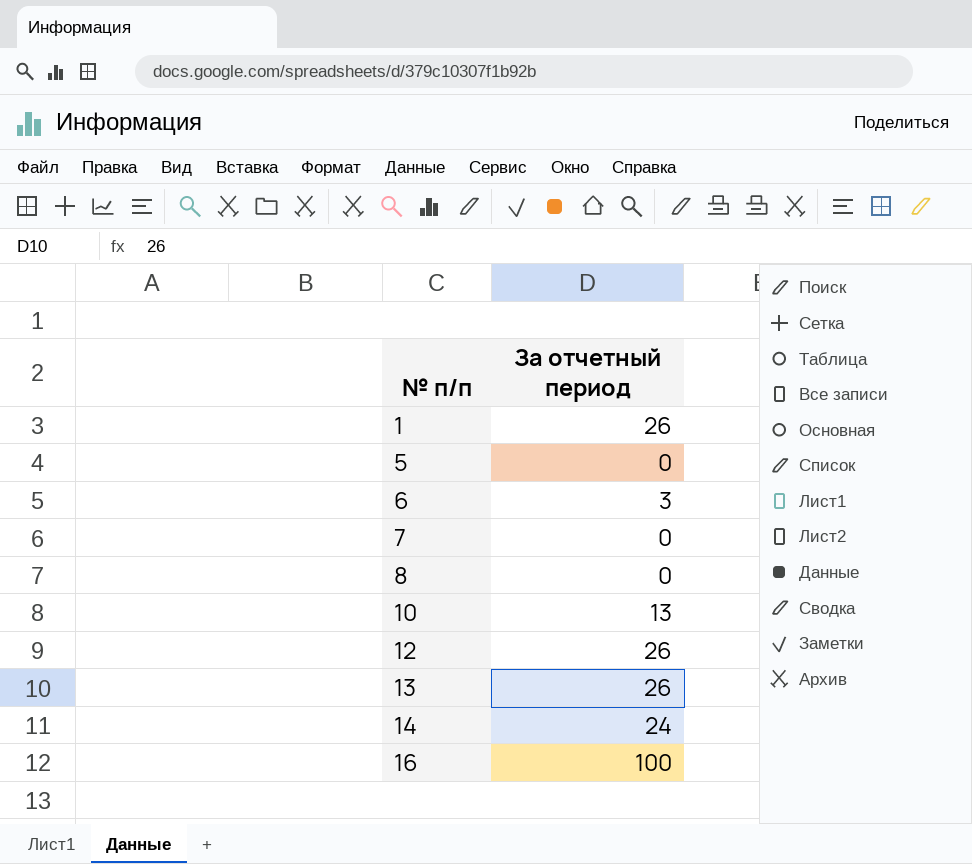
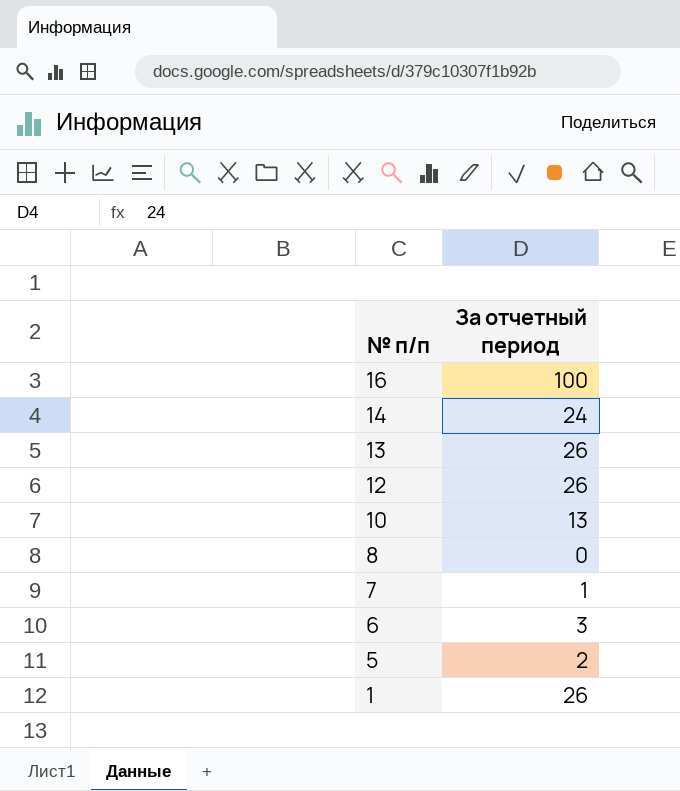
row order: № п/п ascending -> № п/п descending
7 | За отчетный период: 0 -> 1
5 | За отчетный период: 0 -> 2

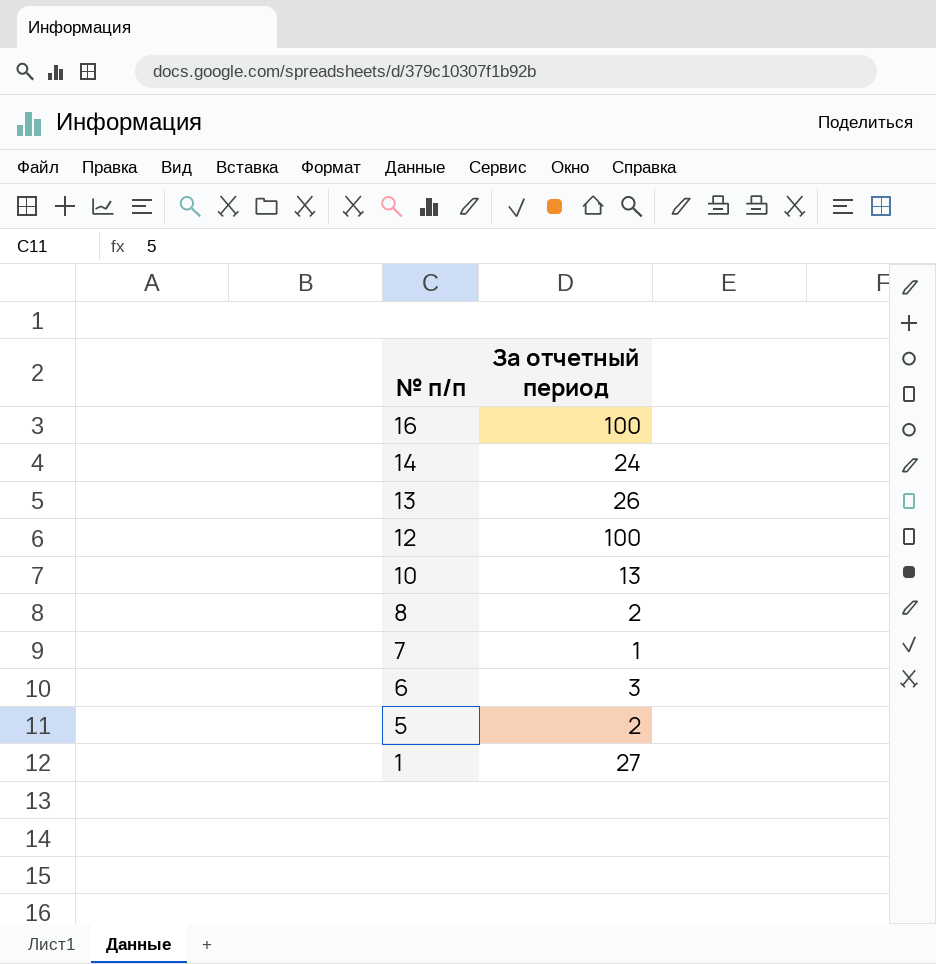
12 | За отчетный период: 26 -> 100
8 | За отчетный период: 0 -> 2
1 | За отчетный период: 26 -> 27

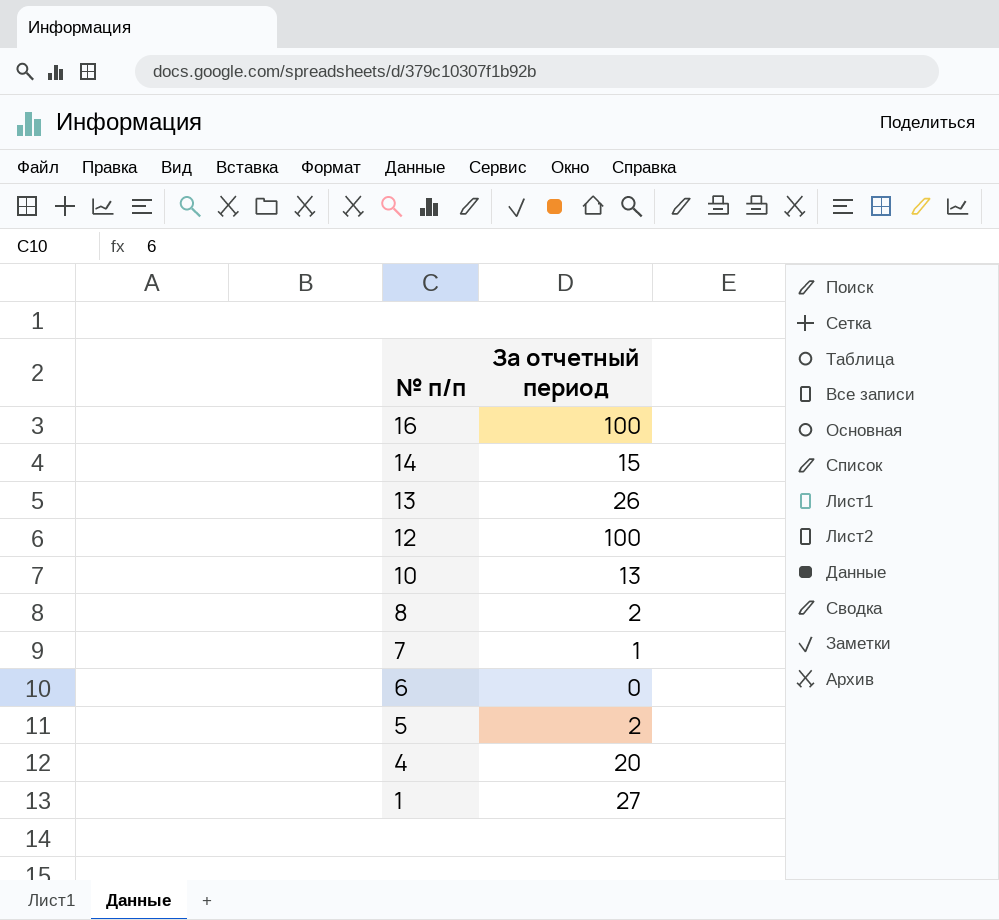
14 | За отчетный период: 24 -> 15
6 | За отчетный период: 3 -> 0
row 4: none -> 20

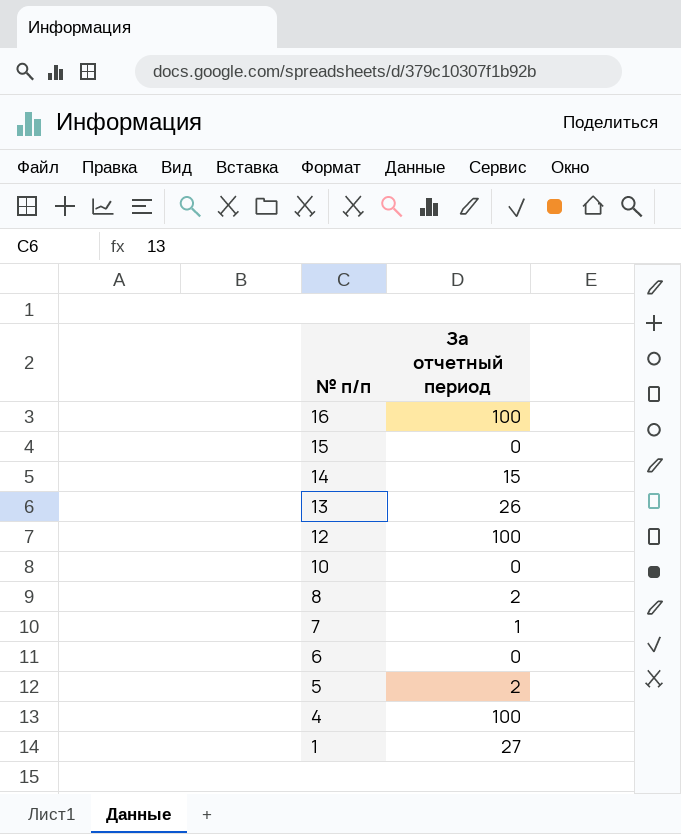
row 15: none -> 0
10 | За отчетный период: 13 -> 0
4 | За отчетный период: 20 -> 100

